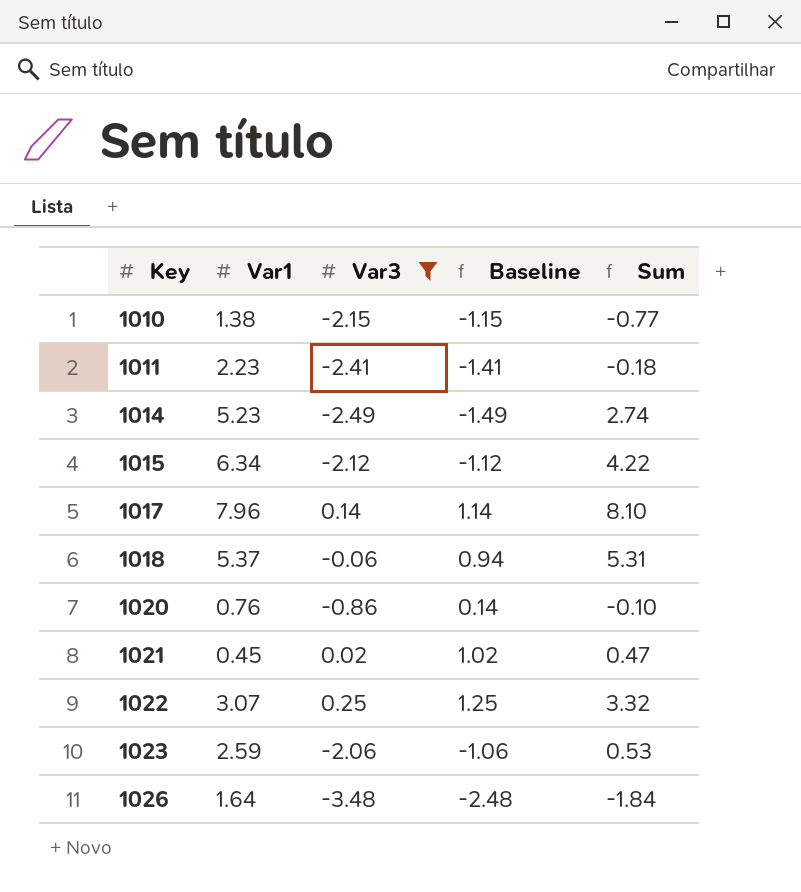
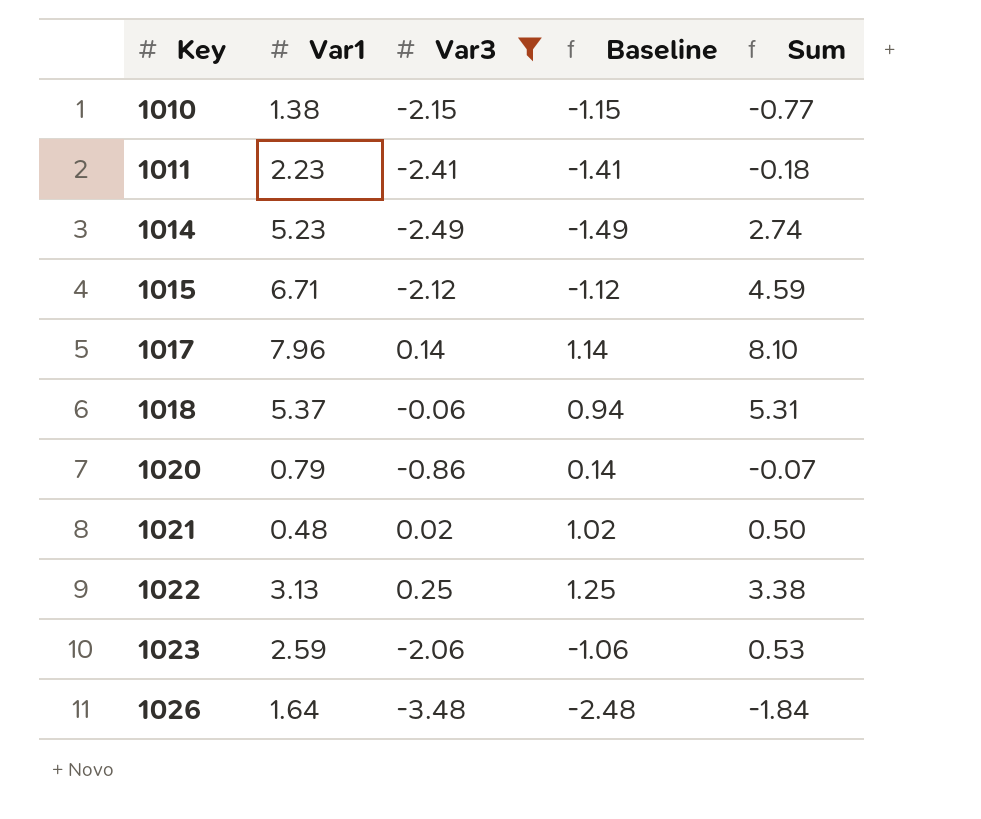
1015 | Var1: 6.34 -> 6.71
1015 | Sum: 4.22 -> 4.59
1020 | Var1: 0.76 -> 0.79
1020 | Sum: -0.10 -> -0.07
1021 | Var1: 0.45 -> 0.48
1021 | Sum: 0.47 -> 0.50
1022 | Var1: 3.07 -> 3.13
1022 | Sum: 3.32 -> 3.38

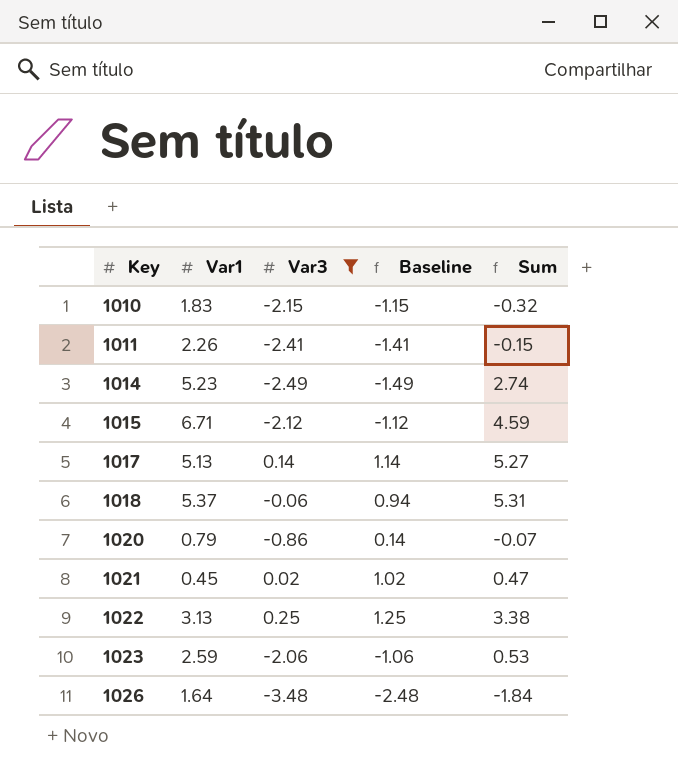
1010 | Var1: 1.38 -> 1.83
1010 | Sum: -0.77 -> -0.32
1011 | Var1: 2.23 -> 2.26
1011 | Sum: -0.18 -> -0.15
1017 | Var1: 7.96 -> 5.13
1017 | Sum: 8.10 -> 5.27
1021 | Var1: 0.48 -> 0.45
1021 | Sum: 0.50 -> 0.47

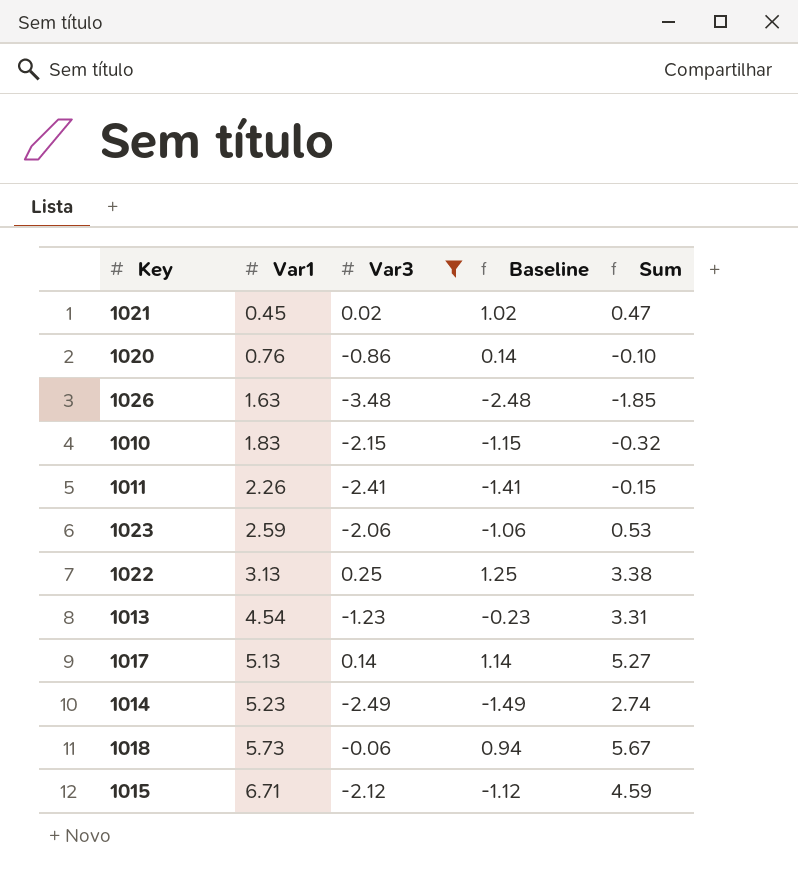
row order: Key ascending -> Var1 ascending
1020 | Var1: 0.79 -> 0.76
1020 | Sum: -0.07 -> -0.10
1026 | Var1: 1.64 -> 1.63
1026 | Sum: -1.84 -> -1.85
row 1013: none -> 4.54 | -1.23 | -0.23 | 3.31
1018 | Var1: 5.37 -> 5.73
1018 | Sum: 5.31 -> 5.67

